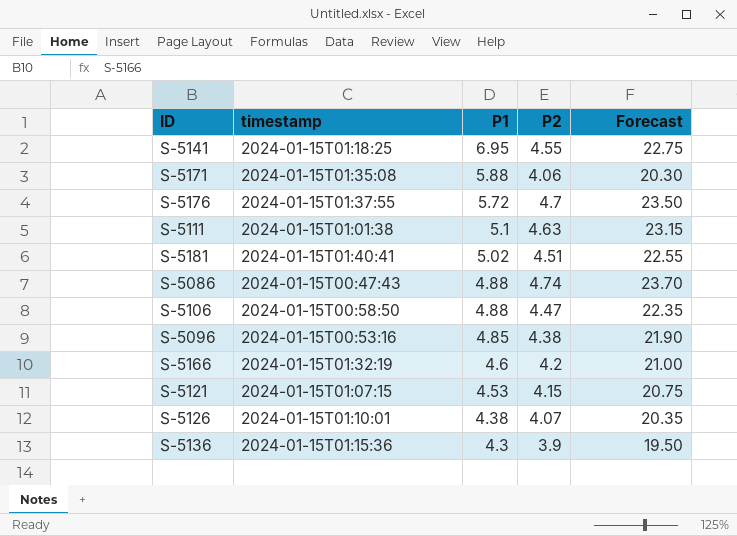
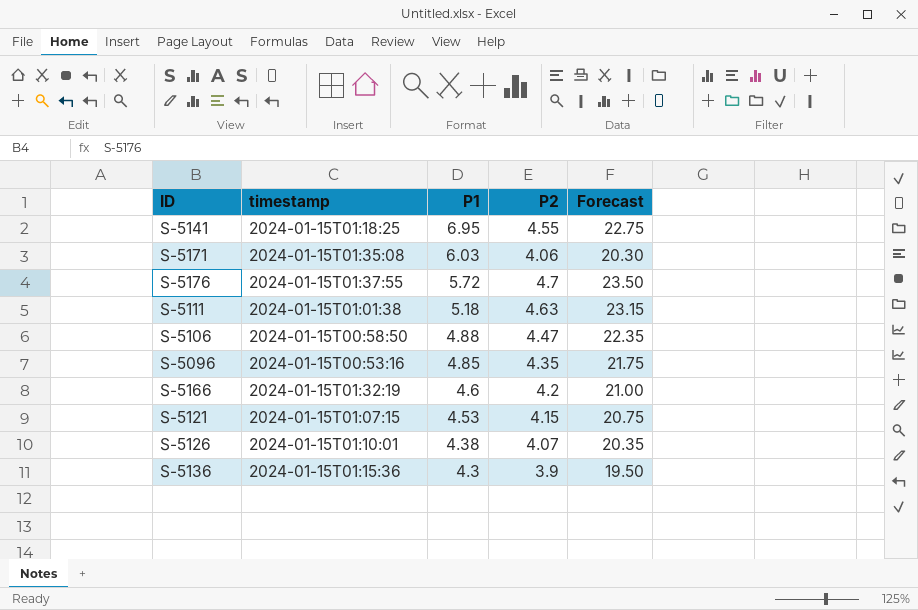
row S-5181: 2024-01-15T01:40:41 | 5.02 | 4.51 | 22.55 -> none
row S-5086: 2024-01-15T00:47:43 | 4.88 | 4.74 | 23.70 -> none
S-5171 | P1: 5.88 -> 6.03
S-5111 | P1: 5.1 -> 5.18
S-5096 | P2: 4.38 -> 4.35
S-5096 | Forecast: 21.90 -> 21.75

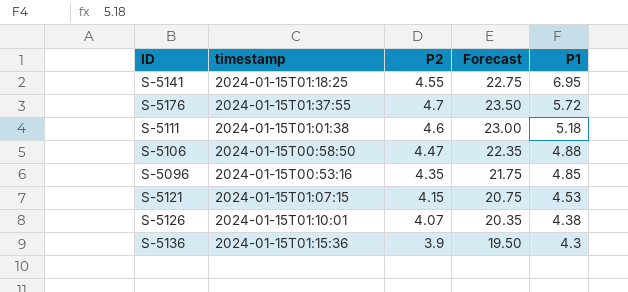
column P1 | position: 3 -> 5
row S-5171: 2024-01-15T01:35:08 | 6.03 | 4.06 | 20.30 -> none
row S-5166: 2024-01-15T01:32:19 | 4.6 | 4.2 | 21.00 -> none
S-5111 | P2: 4.63 -> 4.6
S-5111 | Forecast: 23.15 -> 23.00

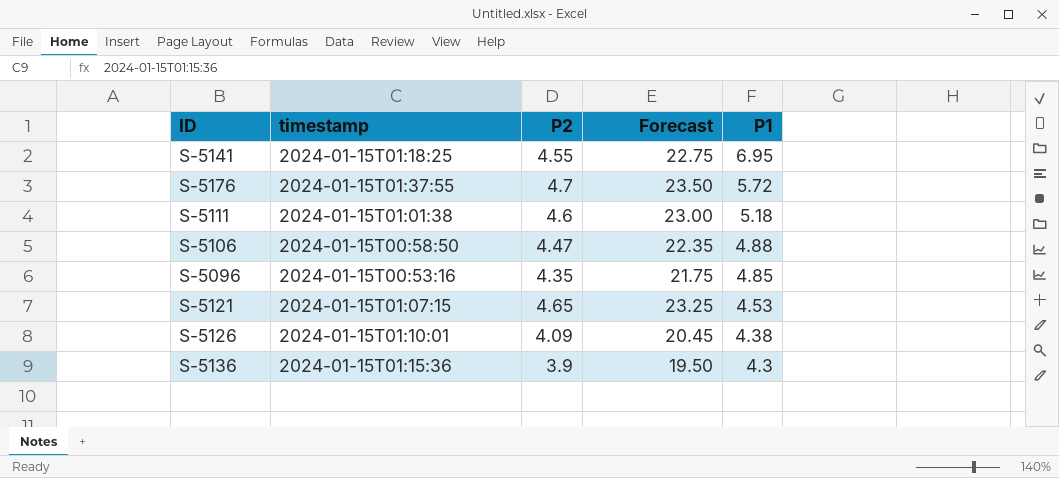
S-5121 | P2: 4.15 -> 4.65
S-5121 | Forecast: 20.75 -> 23.25
S-5126 | P2: 4.07 -> 4.09
S-5126 | Forecast: 20.35 -> 20.45

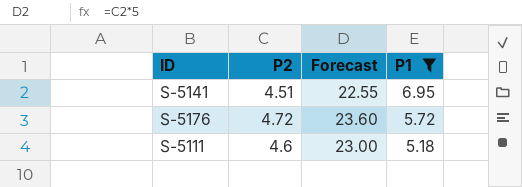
filter: none -> P1 >= 5.18
column timestamp | position: 2 -> none
S-5141 | P2: 4.55 -> 4.51
S-5141 | Forecast: 22.75 -> 22.55
S-5176 | P2: 4.7 -> 4.72
S-5176 | Forecast: 23.50 -> 23.60

